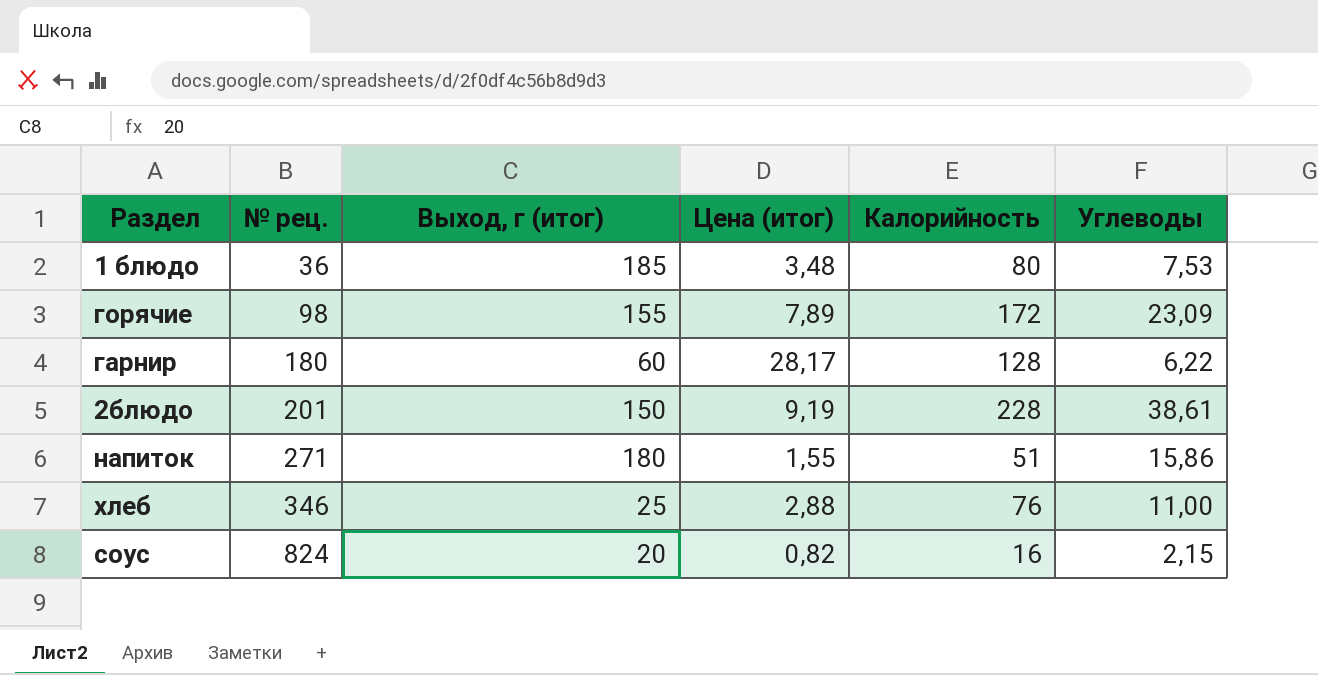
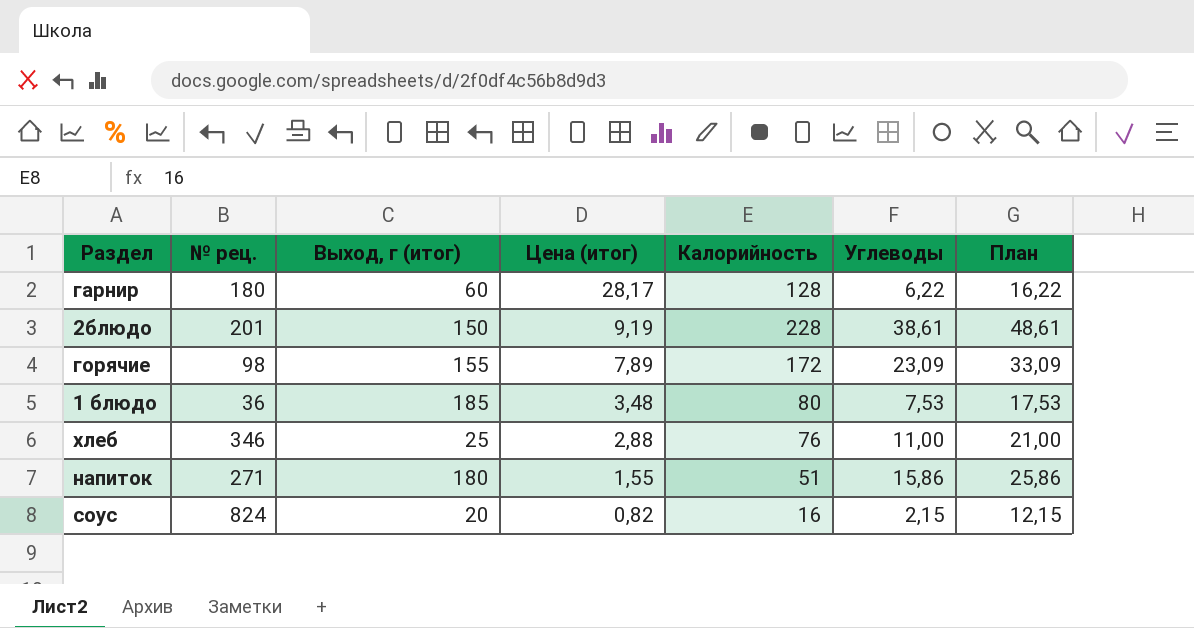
row order: № рец. ascending -> Цена (итог) descending
column План | formula: none -> [Углеводы] + 10

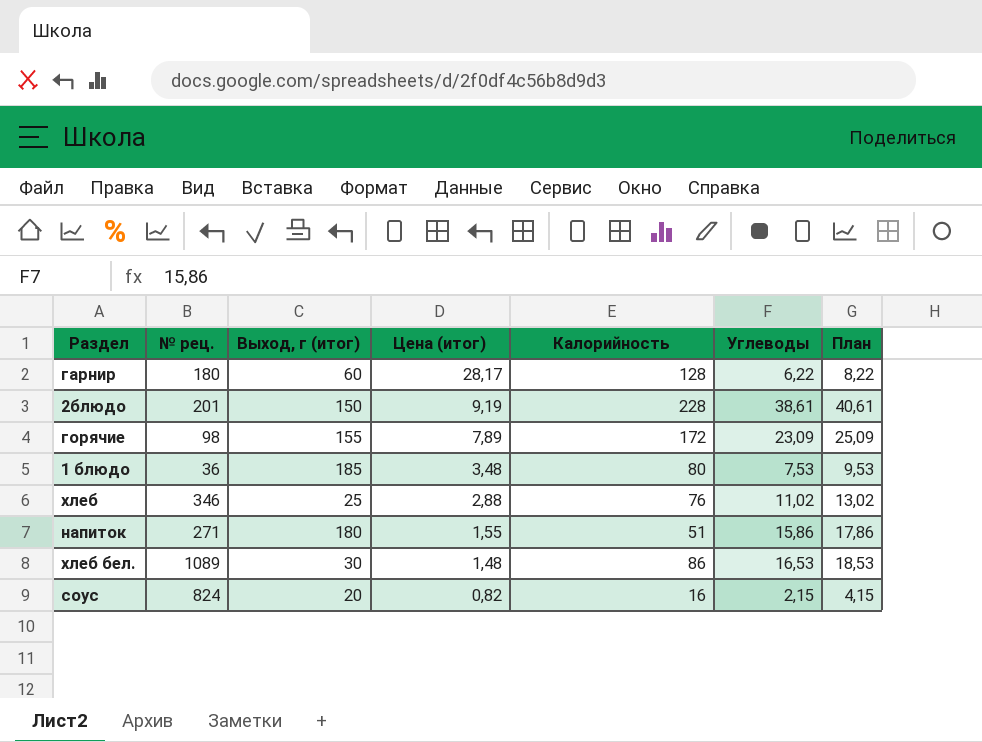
column План | formula: [Углеводы] + 10 -> [Углеводы] + 2
хлеб | Углеводы: 11,00 -> 11,02
row хлеб бел.: none -> 1089 | 30 | 1,48 | 86 | 16,53 | 18,53

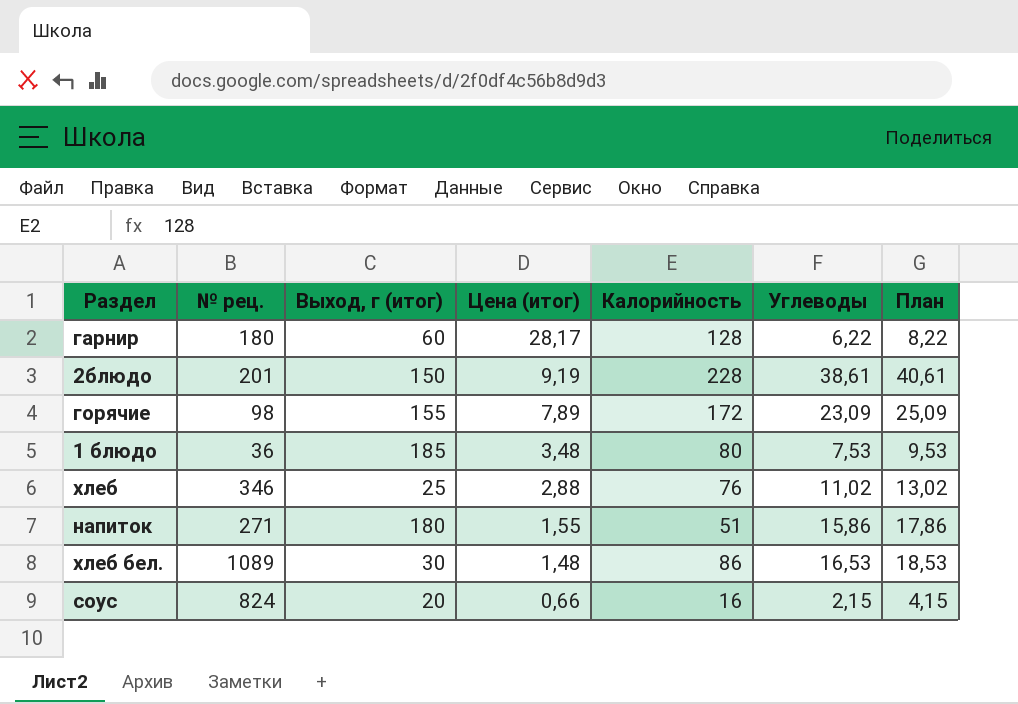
соус | Цена (итог): 0,82 -> 0,66

